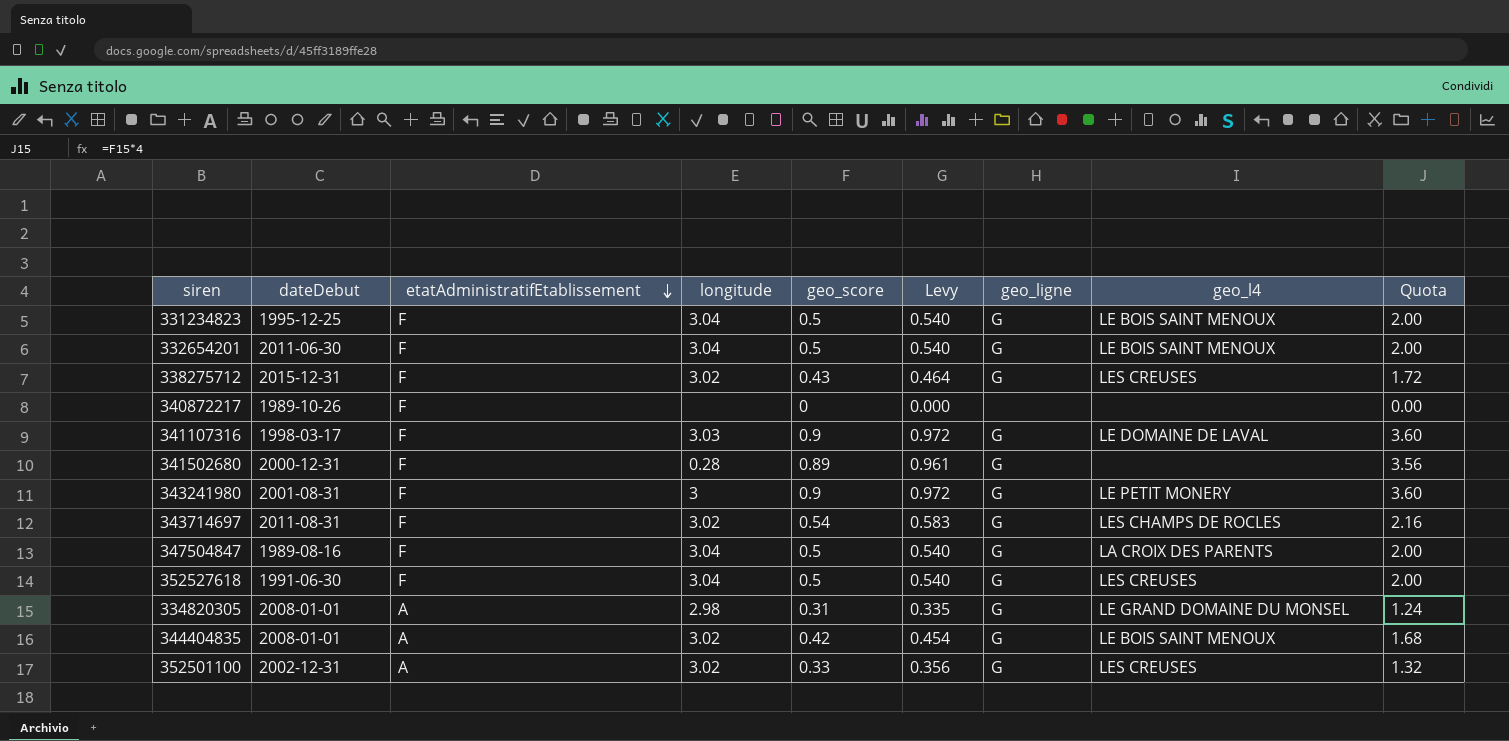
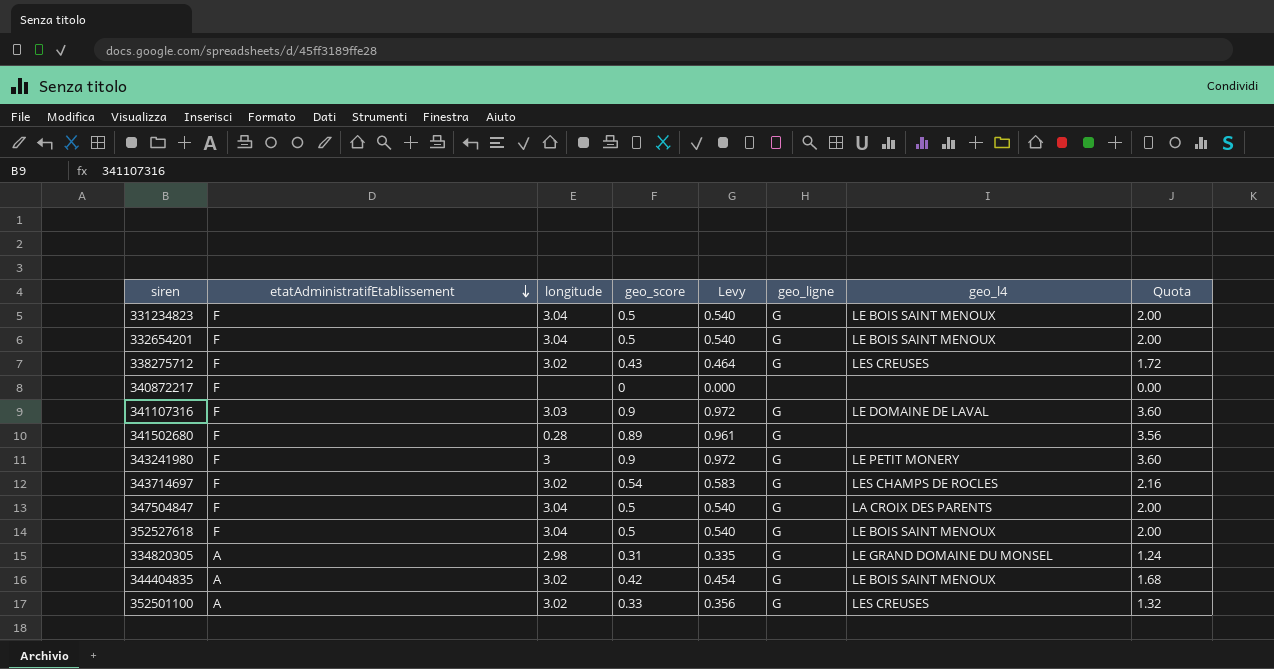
column dateDebut | position: 2 -> none
352527618 | geo_l4: LES CREUSES -> LE BOIS SAINT MENOUX

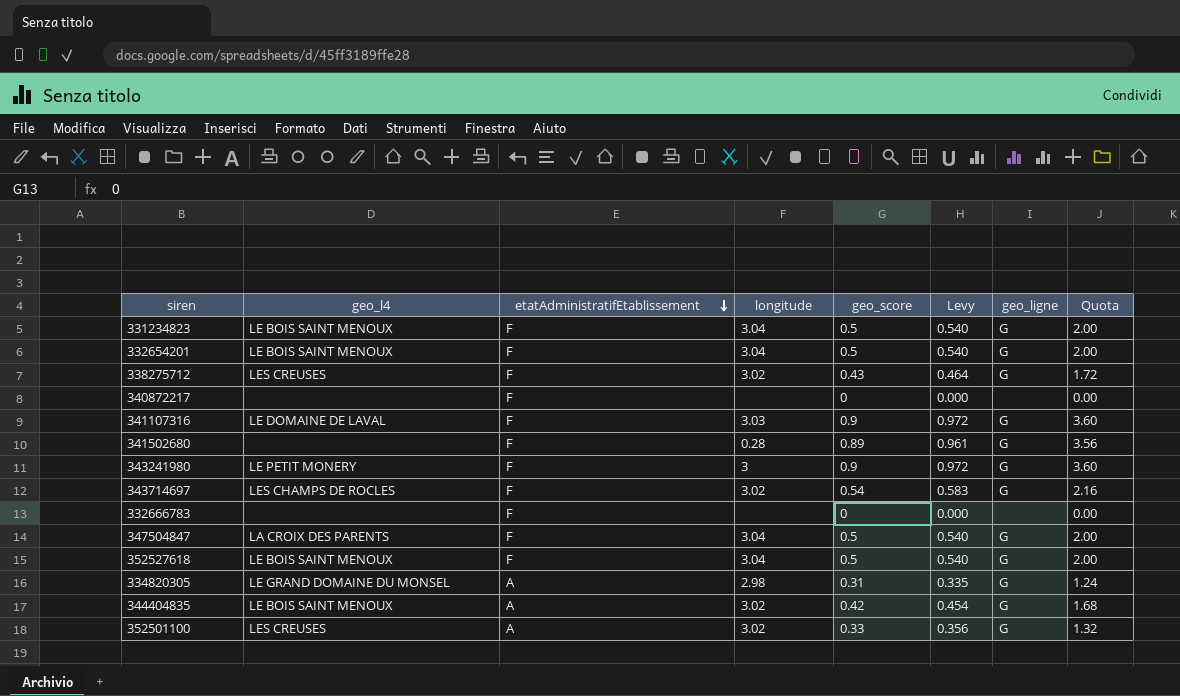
column geo_l4 | position: 7 -> 2
row 332666783: none -> none | F | none | 0 | 0.000 | none | 0.00

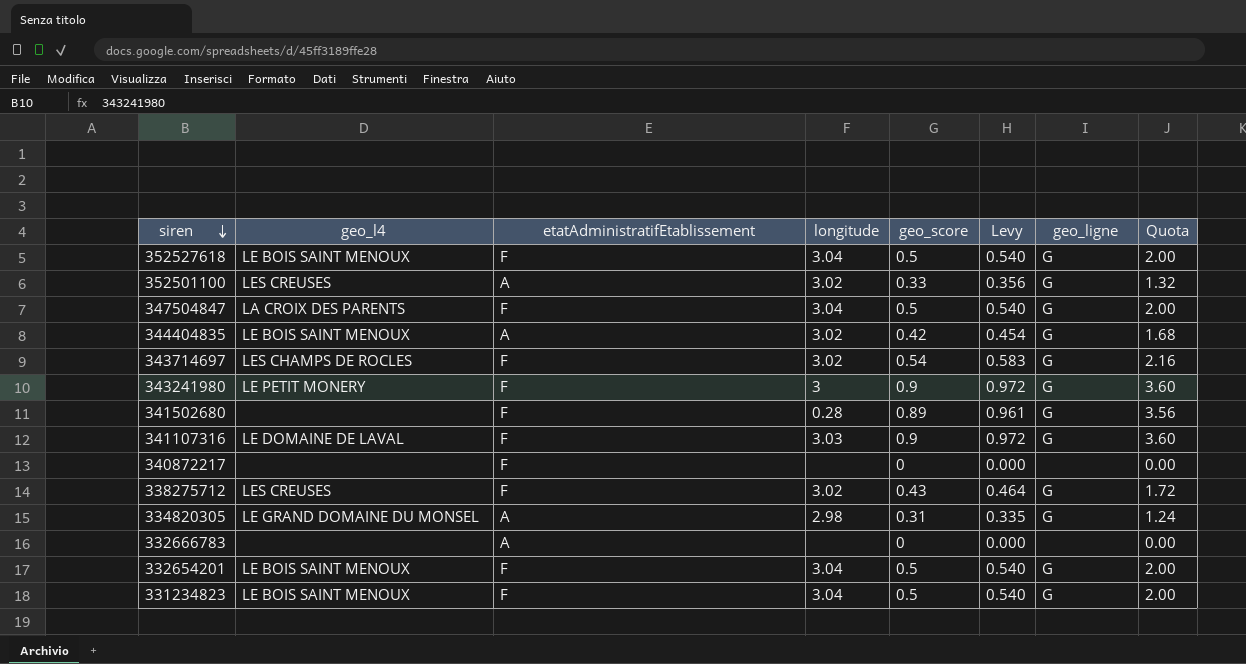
row order: etatAdministratifEtablissement descending -> siren descending
332666783 | etatAdministratifEtablissement: F -> A

